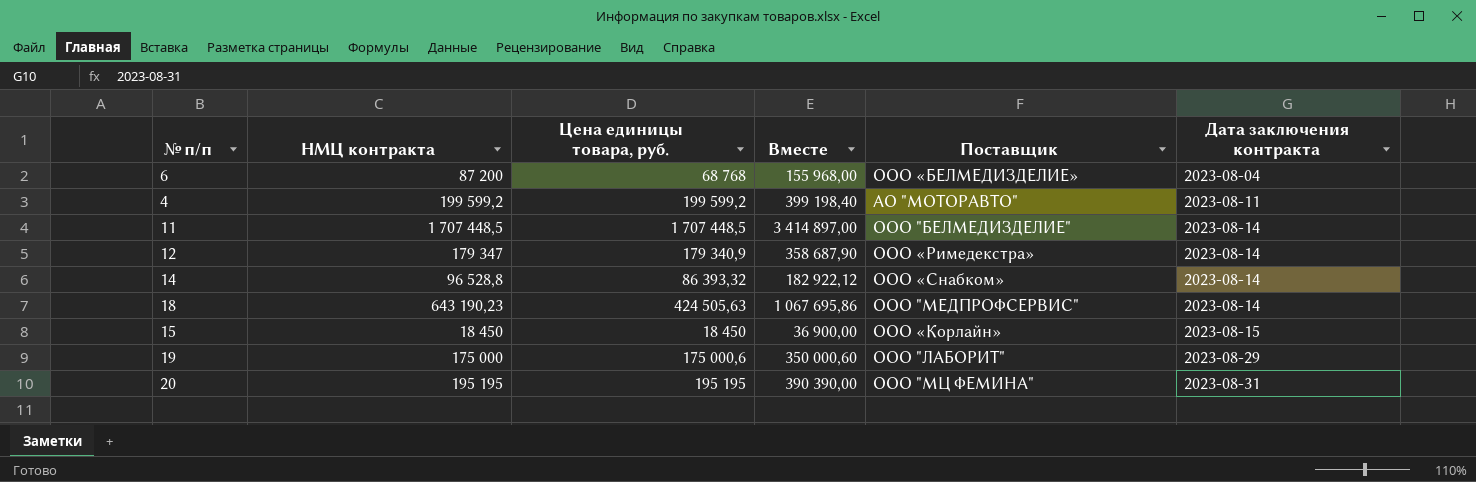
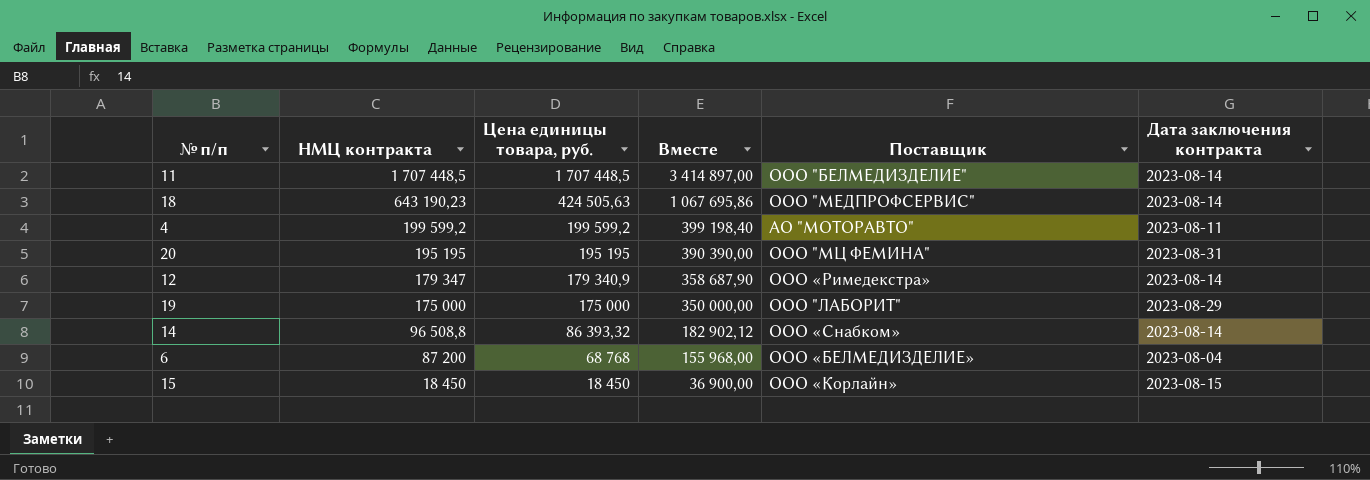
row order: Дата заключения контракта ascending -> НМЦ контракта descending
19 | Цена единицы товара, руб.: 175 000,6 -> 175 000
19 | Вместе: 350 000,60 -> 350 000,00
14 | НМЦ контракта: 96 528,8 -> 96 508,8
14 | Вместе: 182 922,12 -> 182 902,12

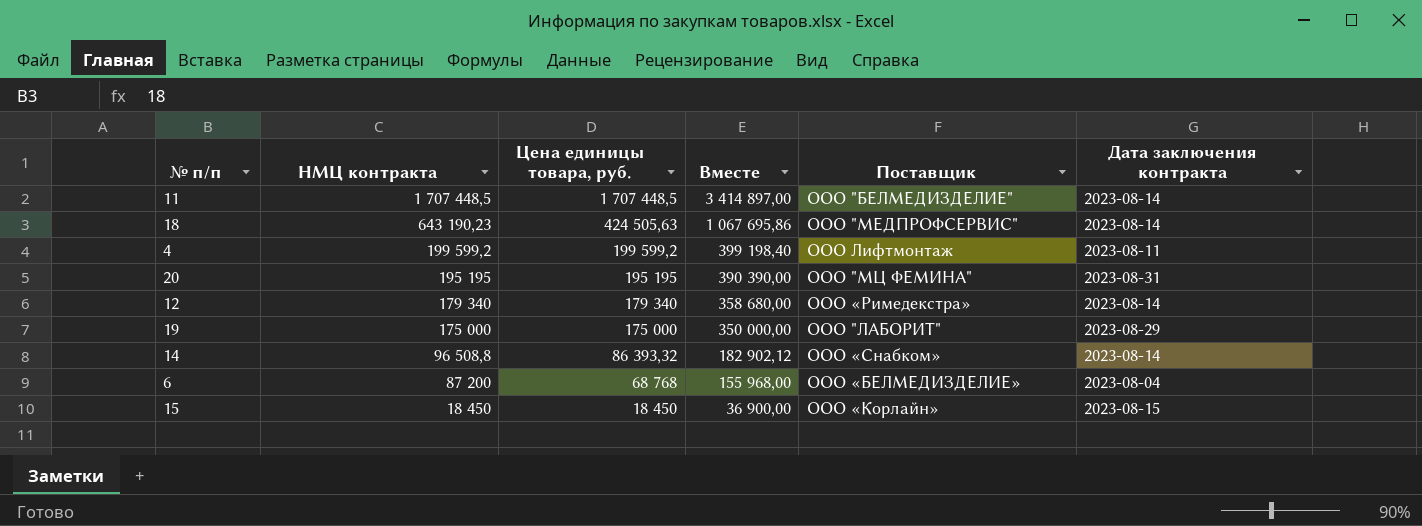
4 | Поставщик: АО "МОТОРАВТО" -> ООО Лифтмонтаж
12 | НМЦ контракта: 179 347 -> 179 340
12 | Цена единицы товара, руб.: 179 340,9 -> 179 340
12 | Вместе: 358 687,90 -> 358 680,00

